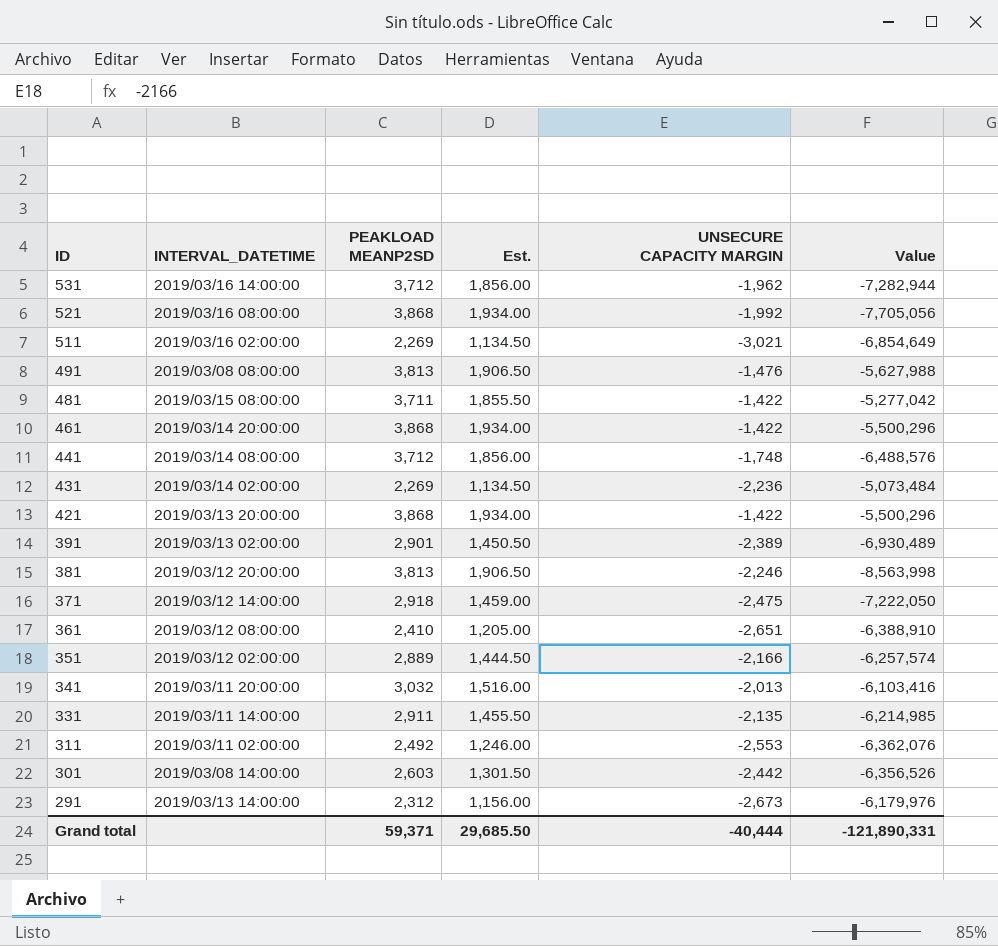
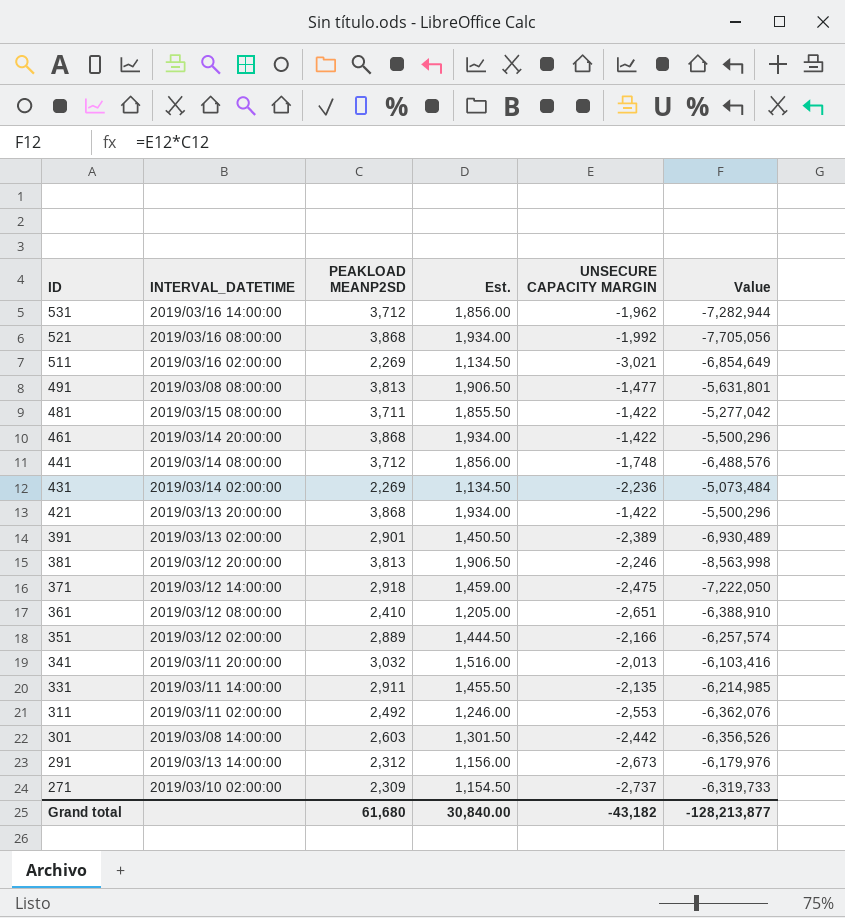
491 | UNSECURE CAPACITY MARGIN: -1,476 -> -1,477
491 | Value: -5,627,988 -> -5,631,801
row 271: none -> 2019/03/10 02:00:00 | 2,309 | 1,154.50 | -2,737 | -6,319,733
Grand total | PEAKLOAD MEANP2SD: 59,371 -> 61,680
Grand total | Est.: 29,685.50 -> 30,840.00
Grand total | UNSECURE CAPACITY MARGIN: -40,444 -> -43,182
Grand total | Value: -121,890,331 -> -128,213,877

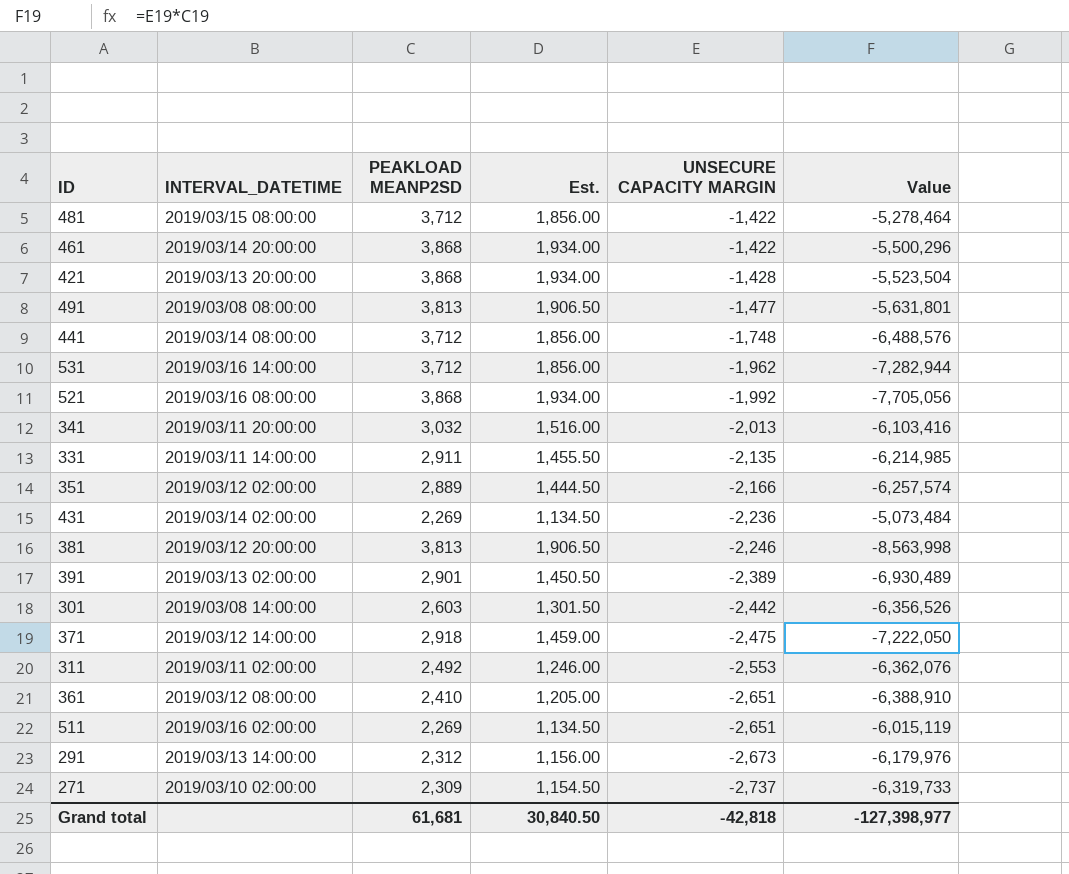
row order: ID descending -> UNSECURE CAPACITY MARGIN descending
481 | PEAKLOAD MEANP2SD: 3,711 -> 3,712
481 | Est.: 1,855.50 -> 1,856.00
481 | Value: -5,277,042 -> -5,278,464
421 | UNSECURE CAPACITY MARGIN: -1,422 -> -1,428
421 | Value: -5,500,296 -> -5,523,504
511 | UNSECURE CAPACITY MARGIN: -3,021 -> -2,651
511 | Value: -6,854,649 -> -6,015,119
Grand total | PEAKLOAD MEANP2SD: 61,680 -> 61,681
Grand total | Est.: 30,840.00 -> 30,840.50
Grand total | UNSECURE CAPACITY MARGIN: -43,182 -> -42,818
Grand total | Value: -128,213,877 -> -127,398,977

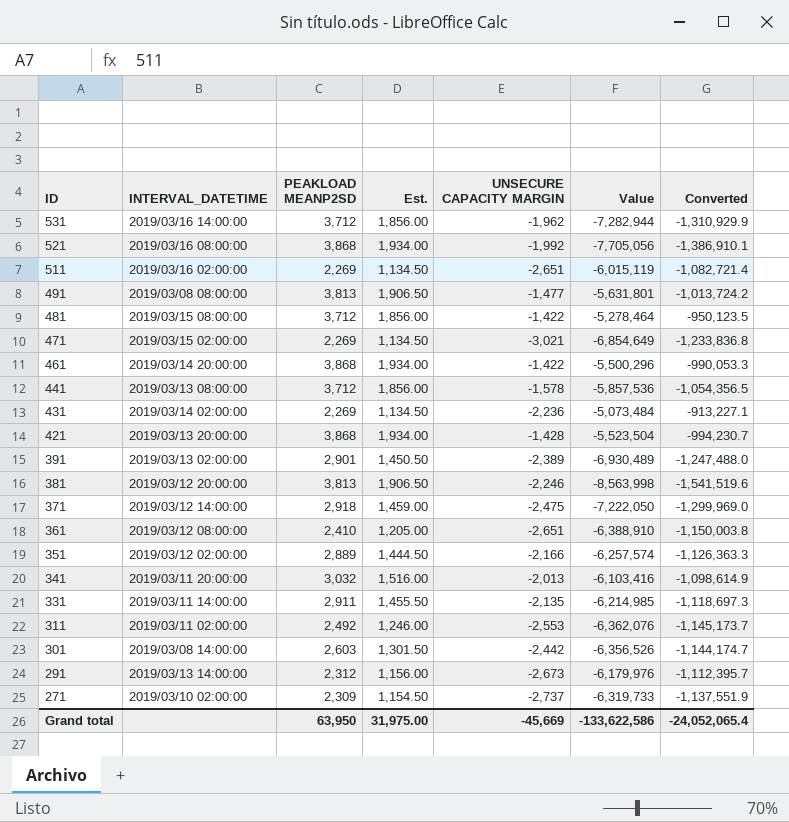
row order: UNSECURE CAPACITY MARGIN descending -> ID descending
column Converted | formula: none -> [Value] * 0.18
row 471: none -> 2019/03/15 02:00:00 | 2,269 | 1,134.50 | -3,021 | -6,854,649 | -1,233,836.8
441 | INTERVAL_DATETIME: 2019/03/14 08:00:00 -> 2019/03/13 08:00:00
441 | UNSECURE CAPACITY MARGIN: -1,748 -> -1,578
441 | Value: -6,488,576 -> -5,857,536
Grand total | PEAKLOAD MEANP2SD: 61,681 -> 63,950
Grand total | Est.: 30,840.50 -> 31,975.00
Grand total | UNSECURE CAPACITY MARGIN: -42,818 -> -45,669
Grand total | Value: -127,398,977 -> -133,622,586

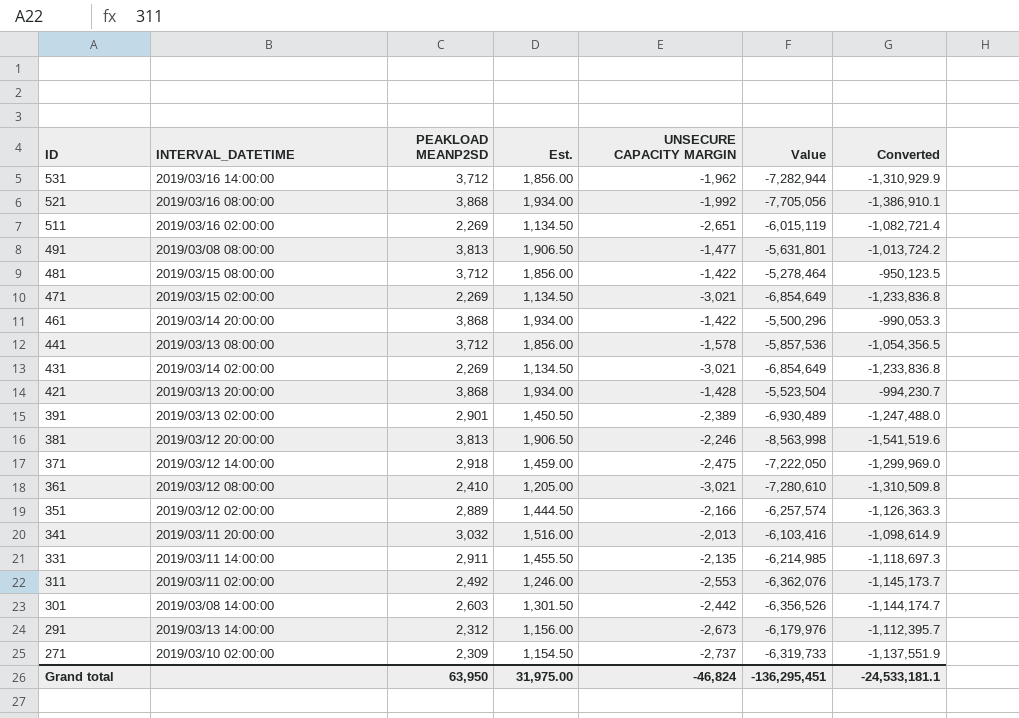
431 | UNSECURE CAPACITY MARGIN: -2,236 -> -3,021
431 | Value: -5,073,484 -> -6,854,649
431 | Converted: -913,227.1 -> -1,233,836.8
361 | UNSECURE CAPACITY MARGIN: -2,651 -> -3,021
361 | Value: -6,388,910 -> -7,280,610
361 | Converted: -1,150,003.8 -> -1,310,509.8
Grand total | UNSECURE CAPACITY MARGIN: -45,669 -> -46,824
Grand total | Value: -133,622,586 -> -136,295,451
Grand total | Converted: -24,052,065.4 -> -24,533,181.1

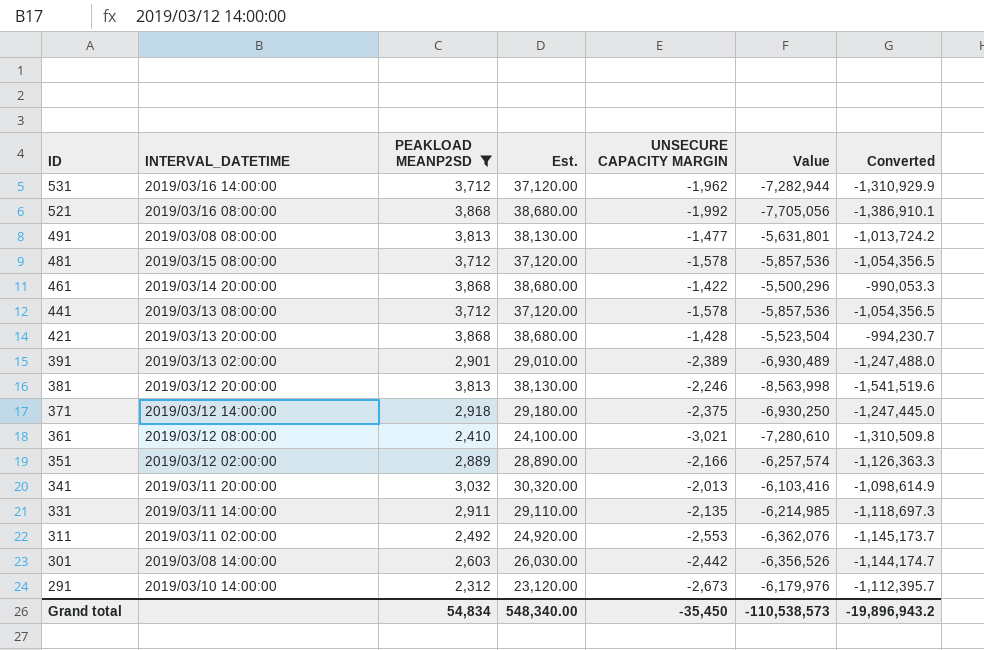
filter: none -> PEAKLOAD MEANP2SD >= 2,312
column Est. | formula: [PEAKLOAD MEANP2SD] * 0.5 -> [PEAKLOAD MEANP2SD] * 10
481 | UNSECURE CAPACITY MARGIN: -1,422 -> -1,578
481 | Value: -5,278,464 -> -5,857,536
481 | Converted: -950,123.5 -> -1,054,356.5
371 | UNSECURE CAPACITY MARGIN: -2,475 -> -2,375
371 | Value: -7,222,050 -> -6,930,250
371 | Converted: -1,299,969.0 -> -1,247,445.0
291 | INTERVAL_DATETIME: 2019/03/13 14:00:00 -> 2019/03/10 14:00:00
Grand total | PEAKLOAD MEANP2SD: 63,950 -> 54,834
Grand total | Est.: 31,975.00 -> 548,340.00
Grand total | UNSECURE CAPACITY MARGIN: -46,824 -> -35,450
Grand total | Value: -136,295,451 -> -110,538,573
Grand total | Converted: -24,533,181.1 -> -19,896,943.2

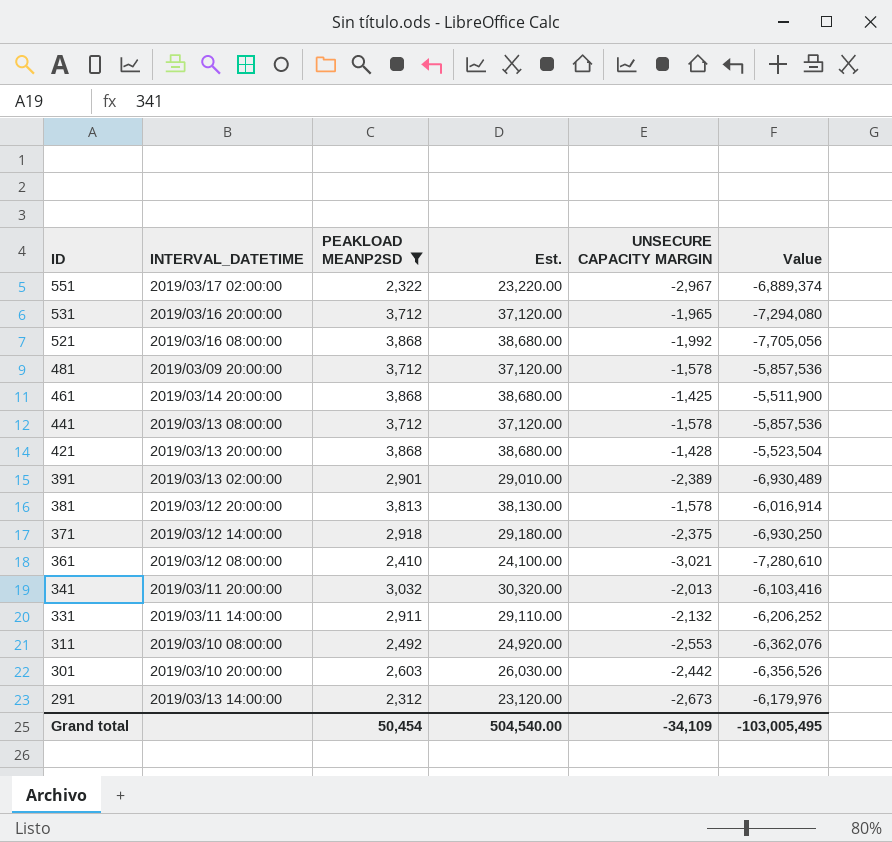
column Converted | formula: [Value] * 0.18 -> none
row 491: 2019/03/08 08:00:00 | 3,813 | 38,130.00 | -1,477 | -5,631,801 | -1,013,724.2 -> none
row 351: 2019/03/12 02:00:00 | 2,889 | 28,890.00 | -2,166 | -6,257,574 | -1,126,363.3 -> none
row 551: none -> 2019/03/17 02:00:00 | 2,322 | 23,220.00 | -2,967 | -6,889,374
531 | INTERVAL_DATETIME: 2019/03/16 14:00:00 -> 2019/03/16 20:00:00
531 | UNSECURE CAPACITY MARGIN: -1,962 -> -1,965
531 | Value: -7,282,944 -> -7,294,080
481 | INTERVAL_DATETIME: 2019/03/15 08:00:00 -> 2019/03/09 20:00:00
461 | UNSECURE CAPACITY MARGIN: -1,422 -> -1,425
461 | Value: -5,500,296 -> -5,511,900
381 | UNSECURE CAPACITY MARGIN: -2,246 -> -1,578
381 | Value: -8,563,998 -> -6,016,914
331 | UNSECURE CAPACITY MARGIN: -2,135 -> -2,132
331 | Value: -6,214,985 -> -6,206,252
311 | INTERVAL_DATETIME: 2019/03/11 02:00:00 -> 2019/03/10 08:00:00
301 | INTERVAL_DATETIME: 2019/03/08 14:00:00 -> 2019/03/10 20:00:00
291 | INTERVAL_DATETIME: 2019/03/10 14:00:00 -> 2019/03/13 14:00:00
Grand total | PEAKLOAD MEANP2SD: 54,834 -> 50,454
Grand total | Est.: 548,340.00 -> 504,540.00
Grand total | UNSECURE CAPACITY MARGIN: -35,450 -> -34,109
Grand total | Value: -110,538,573 -> -103,005,495

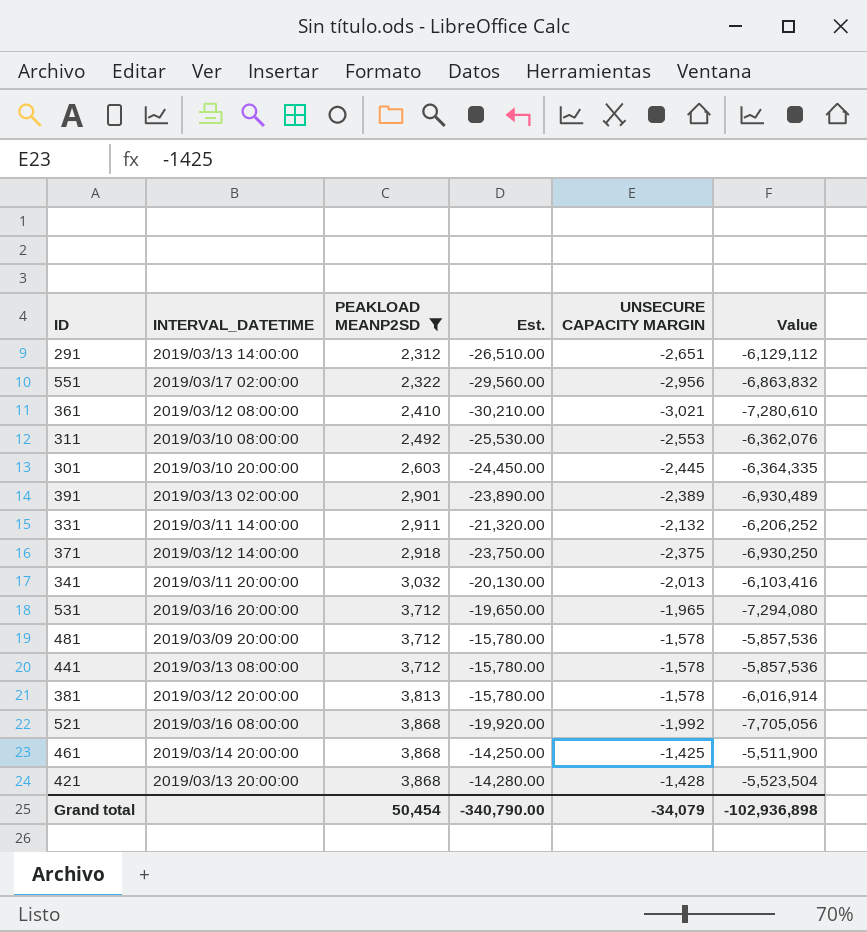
row order: ID descending -> PEAKLOAD MEANP2SD ascending
column Est. | formula: [PEAKLOAD MEANP2SD] * 10 -> [UNSECURE CAPACITY MARGIN] * 10
291 | UNSECURE CAPACITY MARGIN: -2,673 -> -2,651
291 | Value: -6,179,976 -> -6,129,112
551 | UNSECURE CAPACITY MARGIN: -2,967 -> -2,956
551 | Value: -6,889,374 -> -6,863,832
301 | UNSECURE CAPACITY MARGIN: -2,442 -> -2,445
301 | Value: -6,356,526 -> -6,364,335
Grand total | Est.: 504,540.00 -> -340,790.00
Grand total | UNSECURE CAPACITY MARGIN: -34,109 -> -34,079
Grand total | Value: -103,005,495 -> -102,936,898

